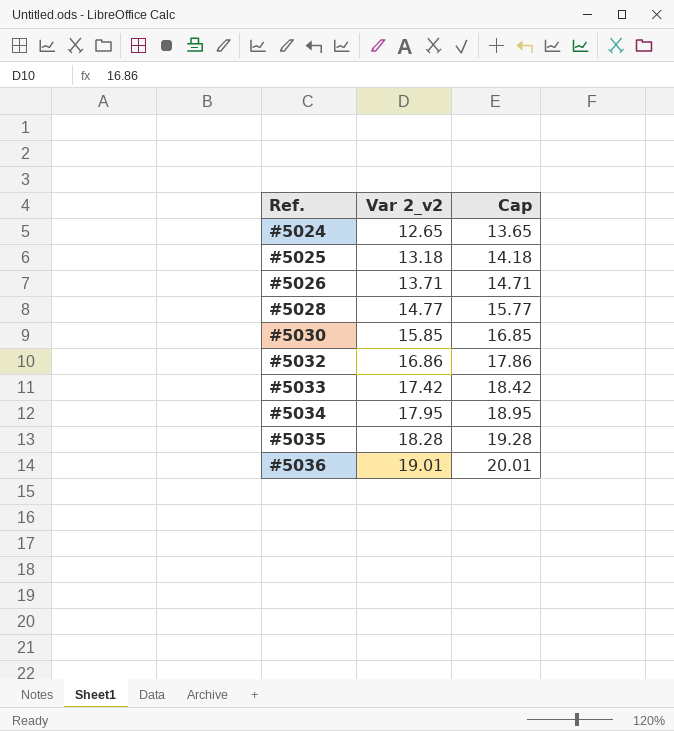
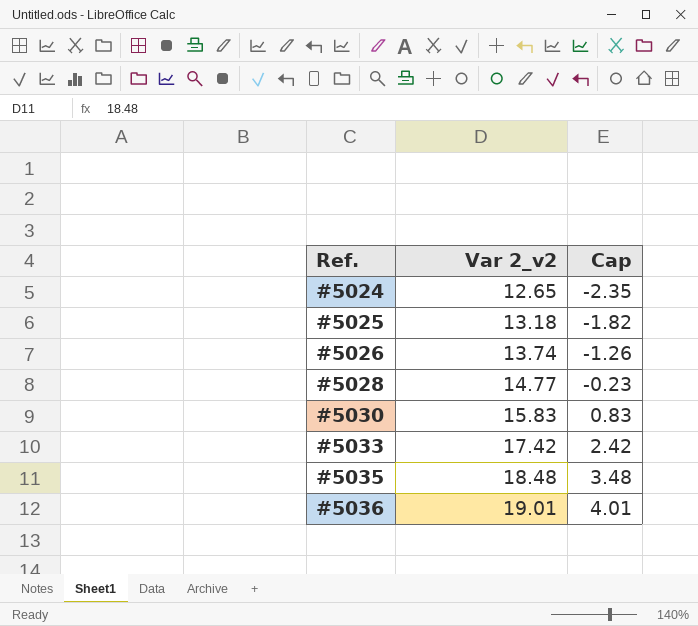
column Cap | formula: [Var 2_v2] + 1 -> [Var 2_v2] - 15
row #5032: 16.86 | 17.86 -> none
row #5034: 17.95 | 18.95 -> none
#5026 | Var 2_v2: 13.71 -> 13.74
#5030 | Var 2_v2: 15.85 -> 15.83
#5035 | Var 2_v2: 18.28 -> 18.48

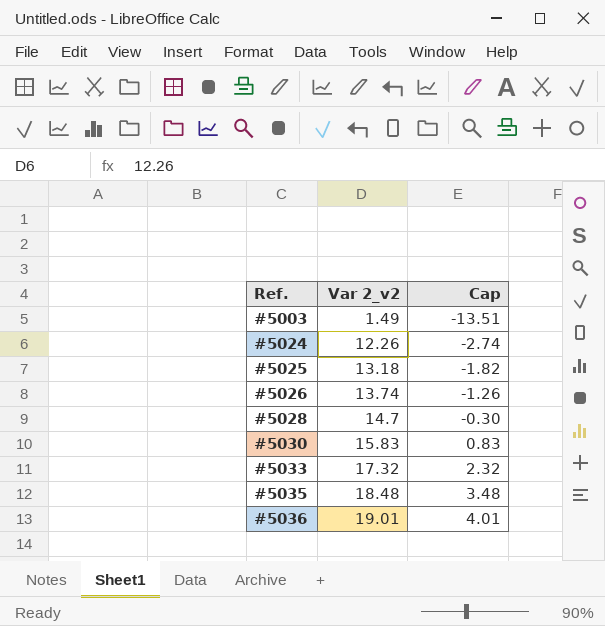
row #5003: none -> 1.49 | -13.51
#5024 | Var 2_v2: 12.65 -> 12.26
#5024 | Cap: -2.35 -> -2.74
#5028 | Var 2_v2: 14.77 -> 14.7
#5028 | Cap: -0.23 -> -0.30
#5033 | Var 2_v2: 17.42 -> 17.32
#5033 | Cap: 2.42 -> 2.32

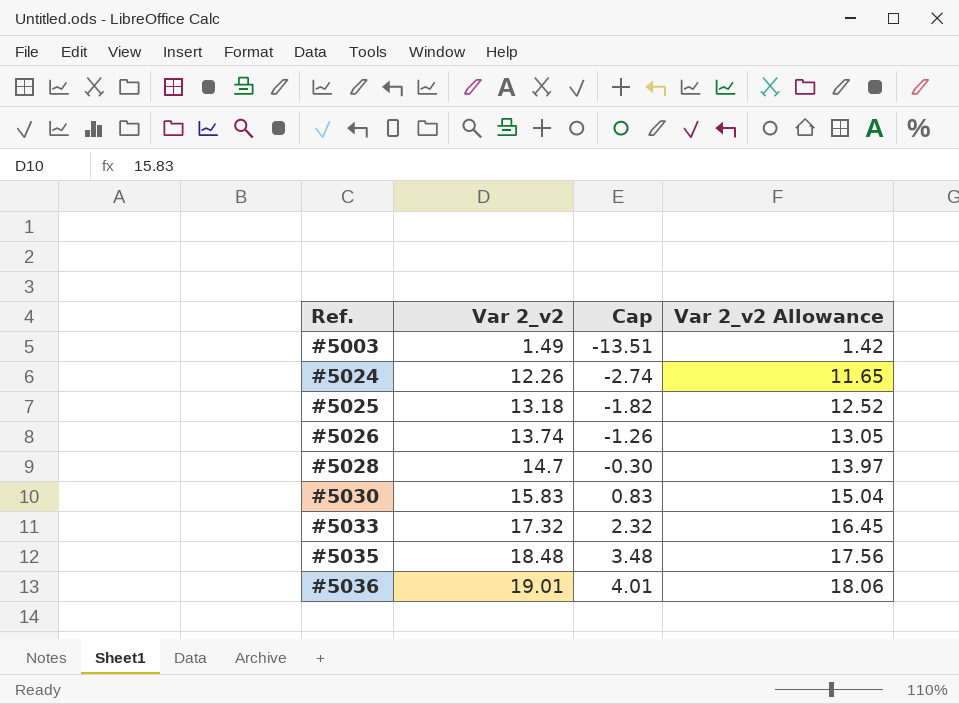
column Var 2_v2 Allowance | formula: none -> [Var 2_v2] * 0.95

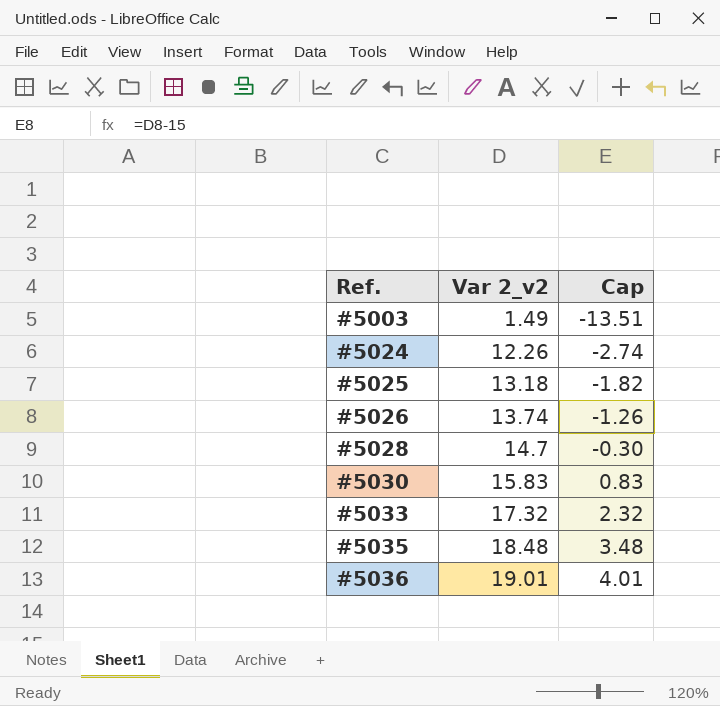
column Var 2_v2 Allowance | formula: [Var 2_v2] * 0.95 -> none

